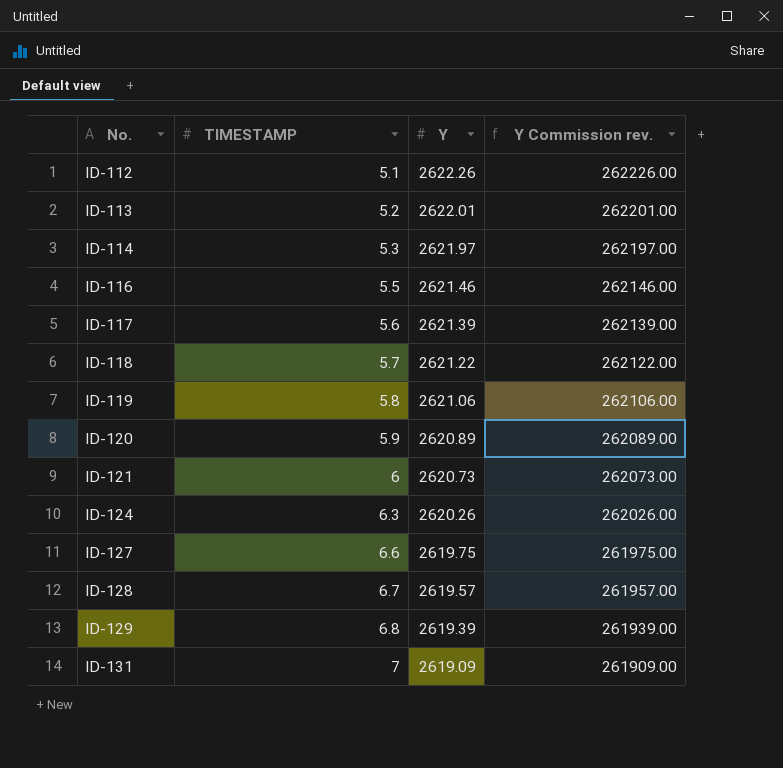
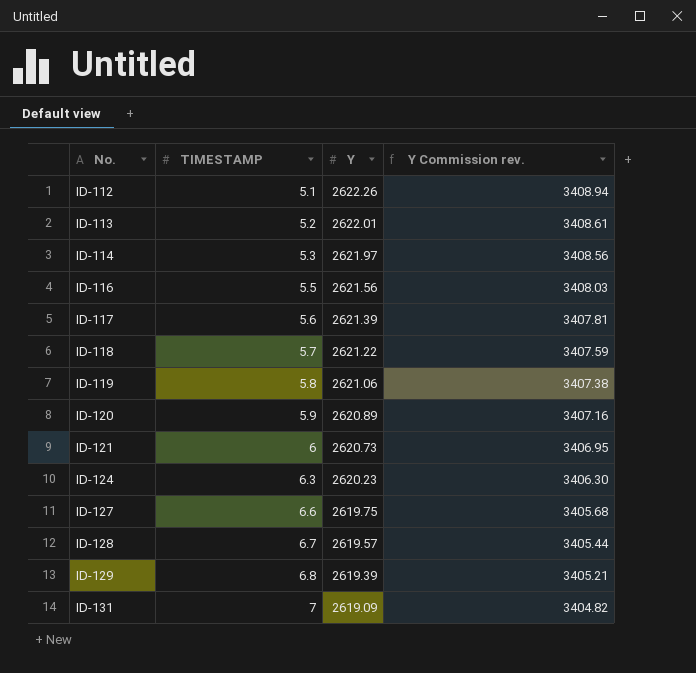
column Y Commission rev. | formula: [Y] * 100 -> [Y] * 1.3
ID-116 | Y: 2621.46 -> 2621.56
ID-124 | Y: 2620.26 -> 2620.23

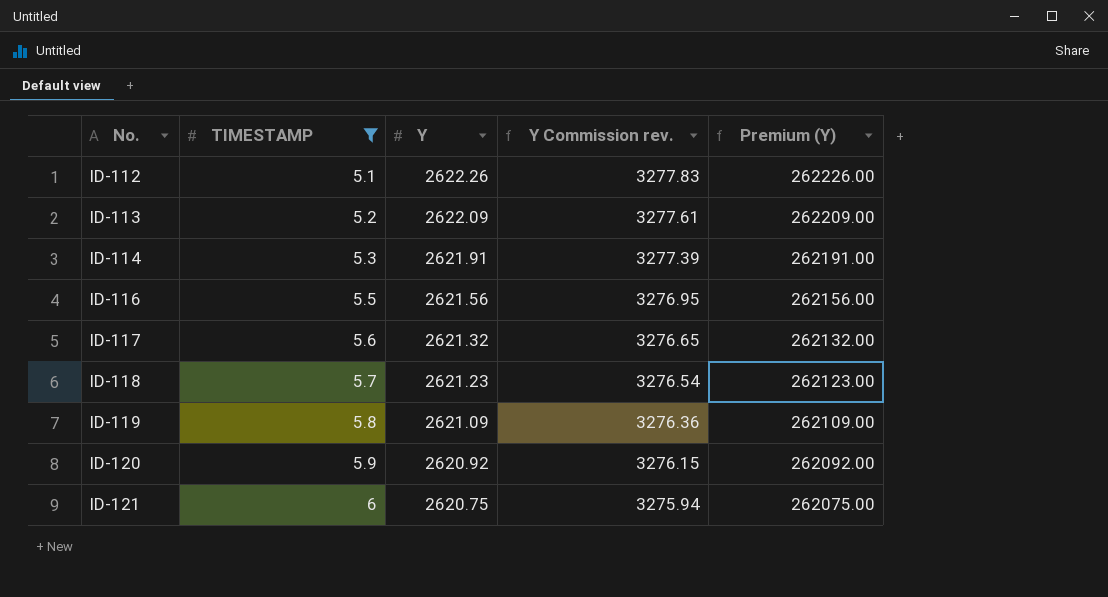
filter: none -> TIMESTAMP <= 6
column Y Commission rev. | formula: [Y] * 1.3 -> [Y] * 1.25
column Premium (Y) | formula: none -> [Y] * 100
ID-113 | Y: 2622.01 -> 2622.09
ID-114 | Y: 2621.97 -> 2621.91
ID-117 | Y: 2621.39 -> 2621.32
ID-118 | Y: 2621.22 -> 2621.23
ID-119 | Y: 2621.06 -> 2621.09
ID-120 | Y: 2620.89 -> 2620.92
ID-121 | Y: 2620.73 -> 2620.75

